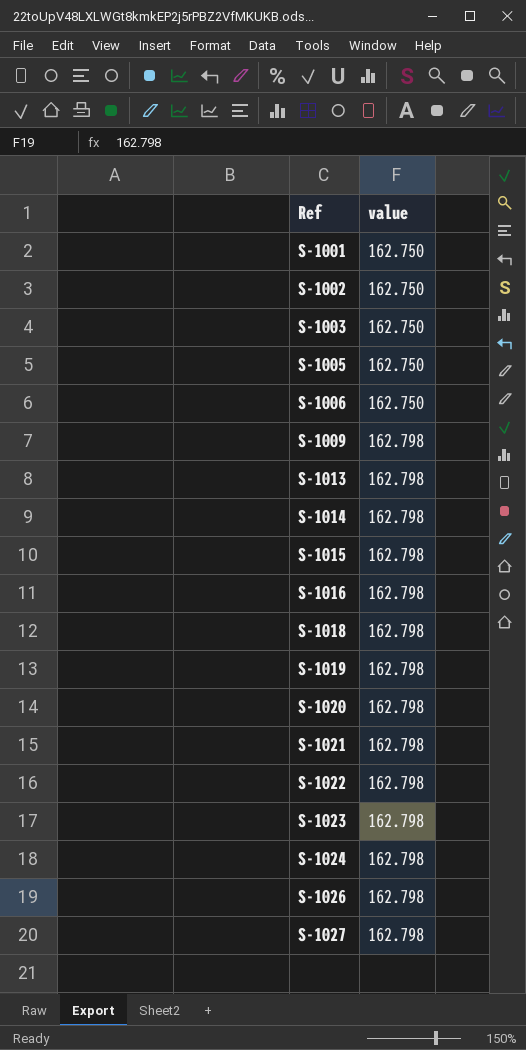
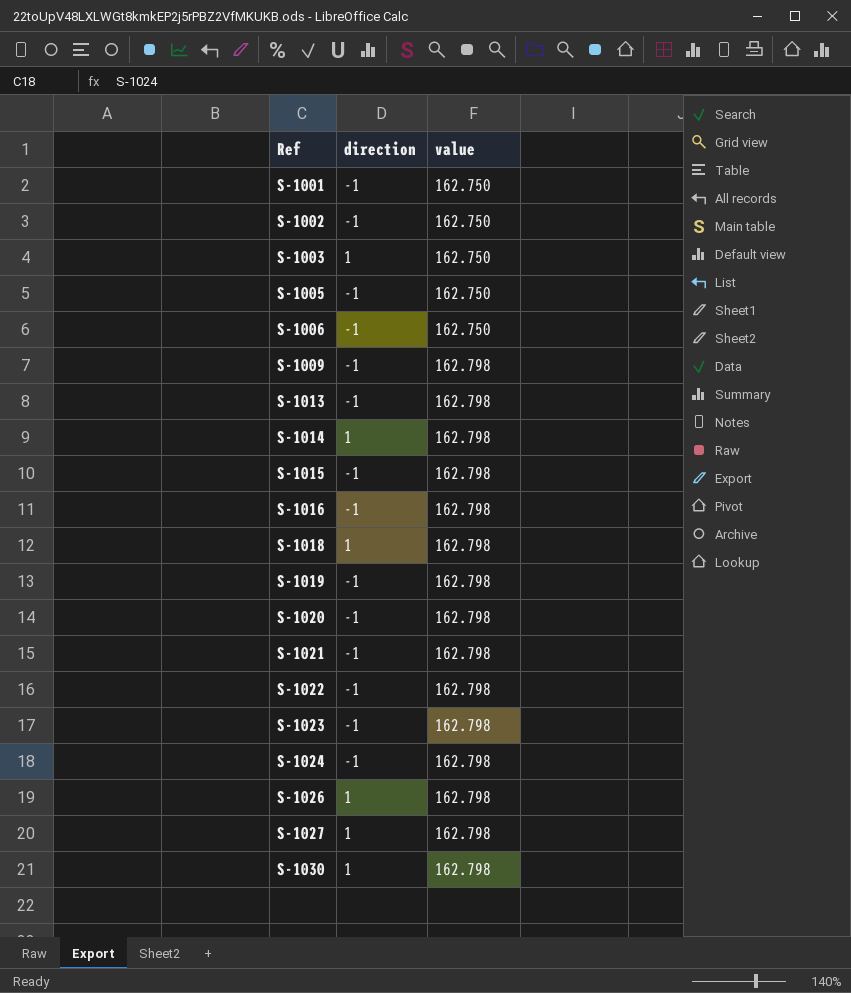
column direction | position: none -> 2
row S-1030: none -> 1 | 162.798

